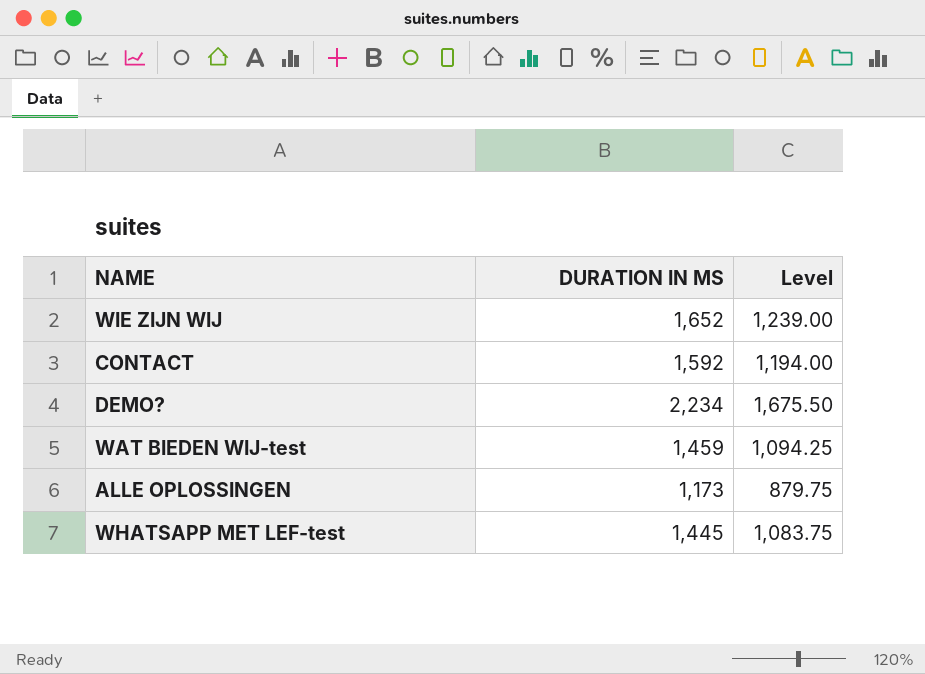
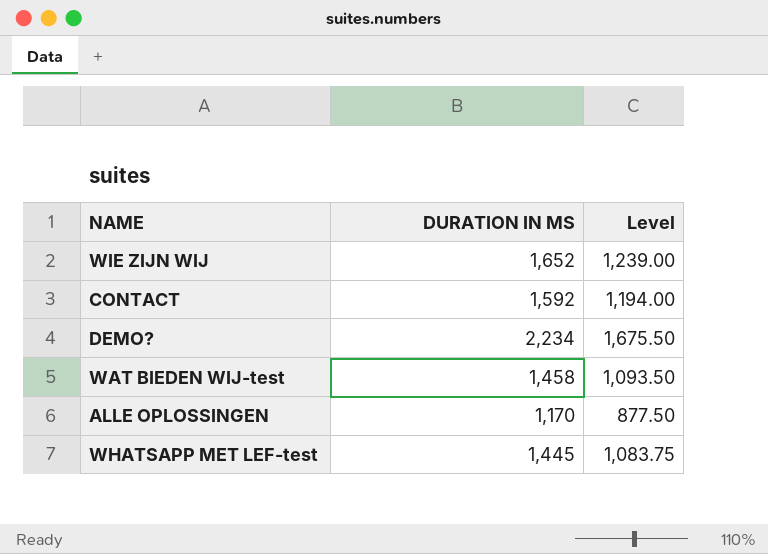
WAT BIEDEN WIJ-test | DURATION IN MS: 1,459 -> 1,458
WAT BIEDEN WIJ-test | Level: 1,094.25 -> 1,093.50
ALLE OPLOSSINGEN | DURATION IN MS: 1,173 -> 1,170
ALLE OPLOSSINGEN | Level: 879.75 -> 877.50

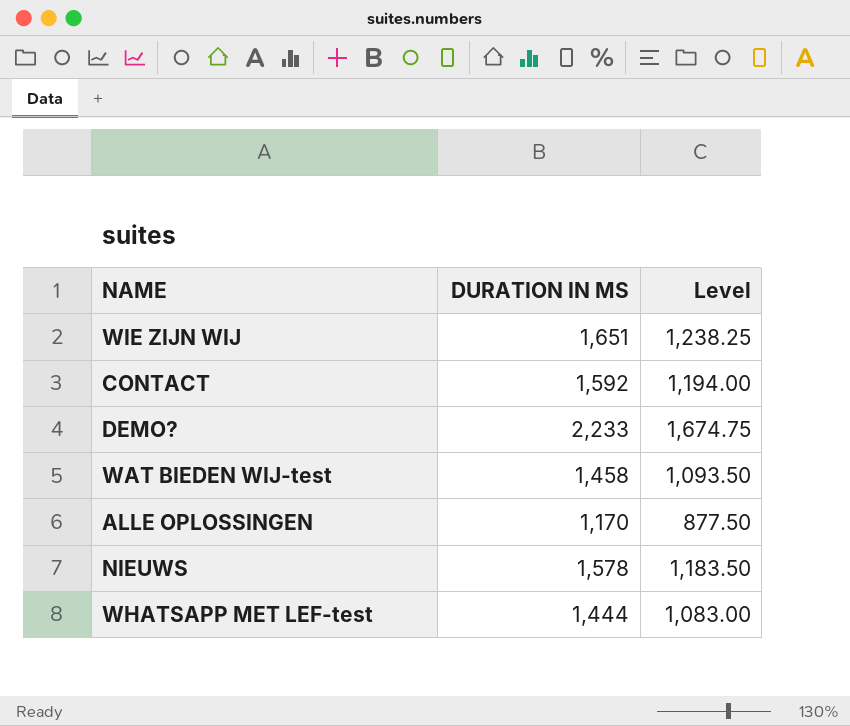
WIE ZIJN WIJ | DURATION IN MS: 1,652 -> 1,651
WIE ZIJN WIJ | Level: 1,239.00 -> 1,238.25
DEMO? | DURATION IN MS: 2,234 -> 2,233
DEMO? | Level: 1,675.50 -> 1,674.75
row NIEUWS: none -> 1,578 | 1,183.50
WHATSAPP MET LEF-test | DURATION IN MS: 1,445 -> 1,444
WHATSAPP MET LEF-test | Level: 1,083.75 -> 1,083.00

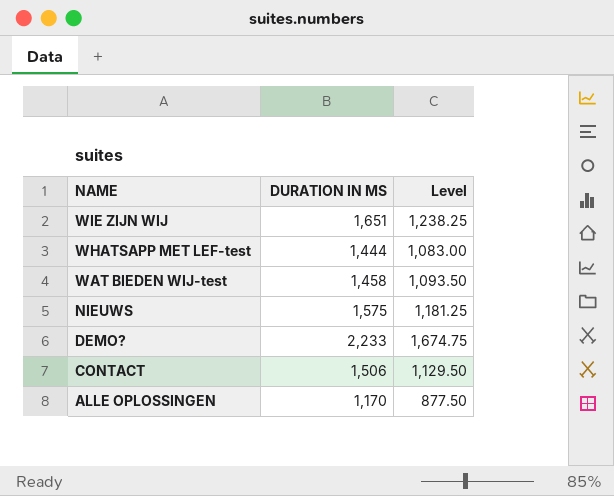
row order: none -> NAME descending
NIEUWS | DURATION IN MS: 1,578 -> 1,575
NIEUWS | Level: 1,183.50 -> 1,181.25
CONTACT | DURATION IN MS: 1,592 -> 1,506
CONTACT | Level: 1,194.00 -> 1,129.50

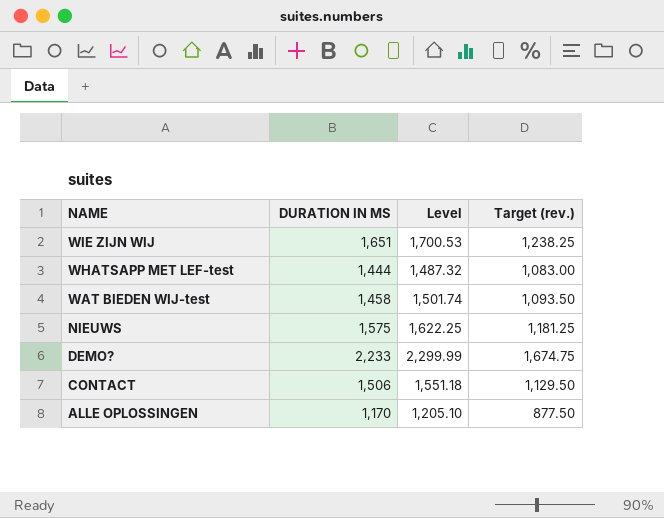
column Level | formula: [DURATION IN MS] * 0.75 -> [DURATION IN MS] * 1.03
column Target (rev.) | formula: none -> [DURATION IN MS] * 0.75

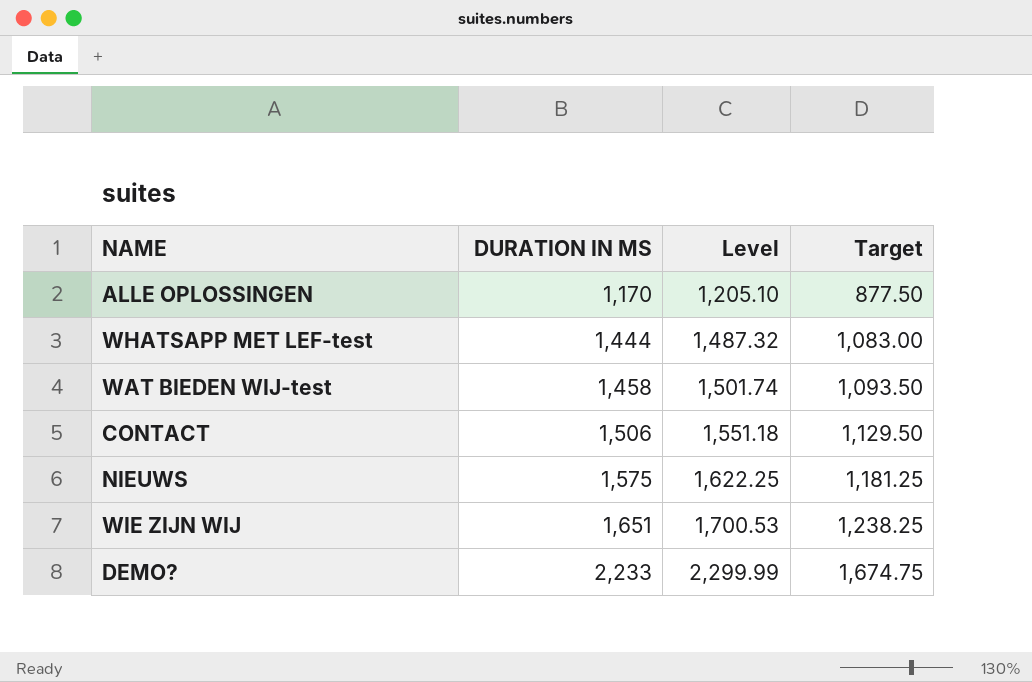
row order: NAME descending -> DURATION IN MS ascending
column name: Target (rev.) -> Target

